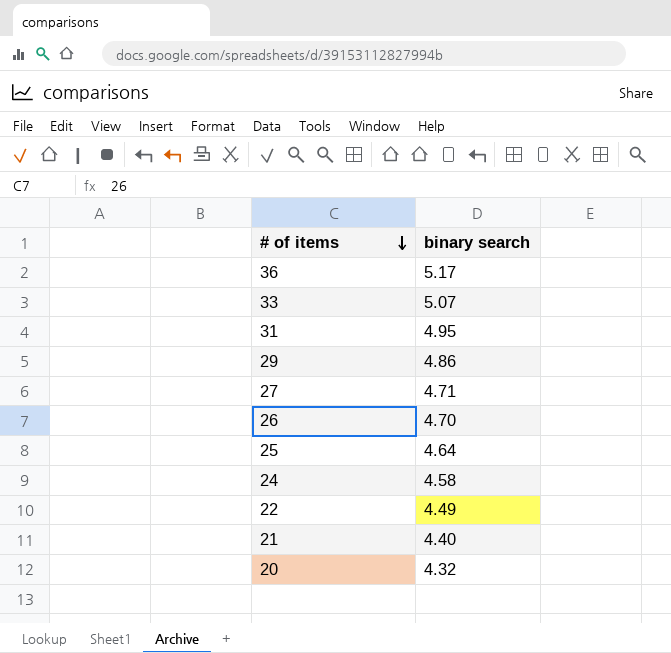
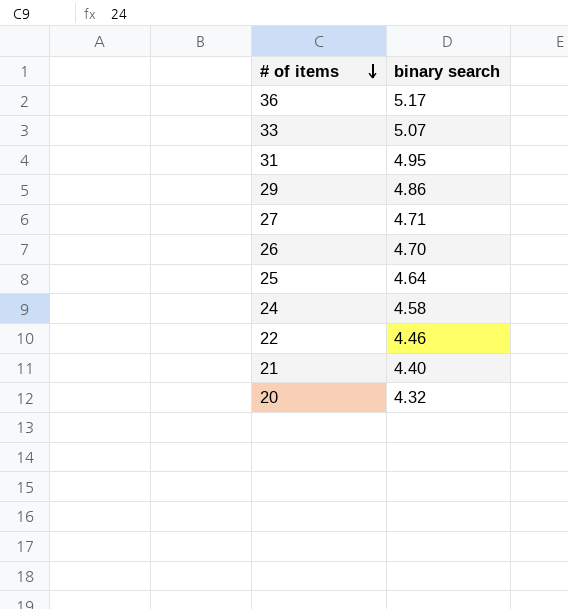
22 | binary search: 4.49 -> 4.46

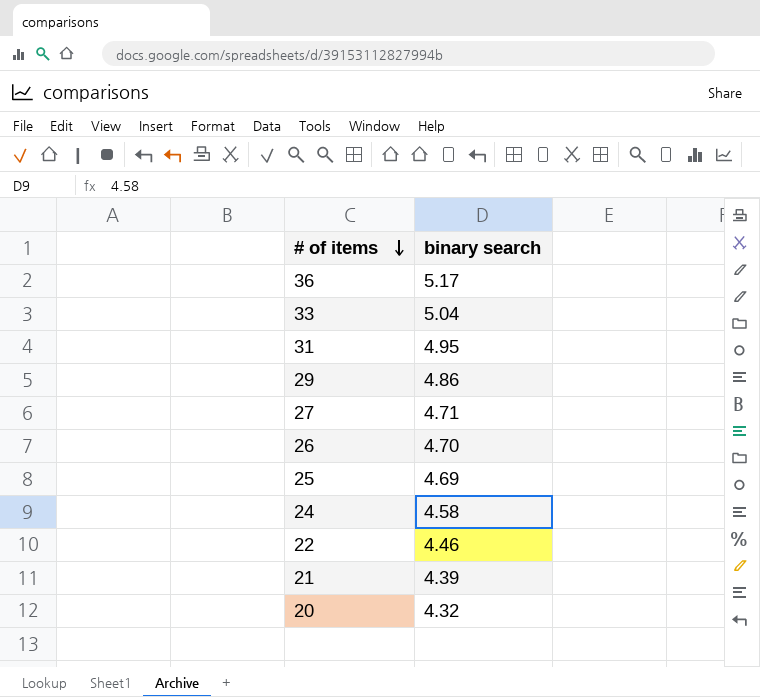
33 | binary search: 5.07 -> 5.04
25 | binary search: 4.64 -> 4.69
21 | binary search: 4.40 -> 4.39

